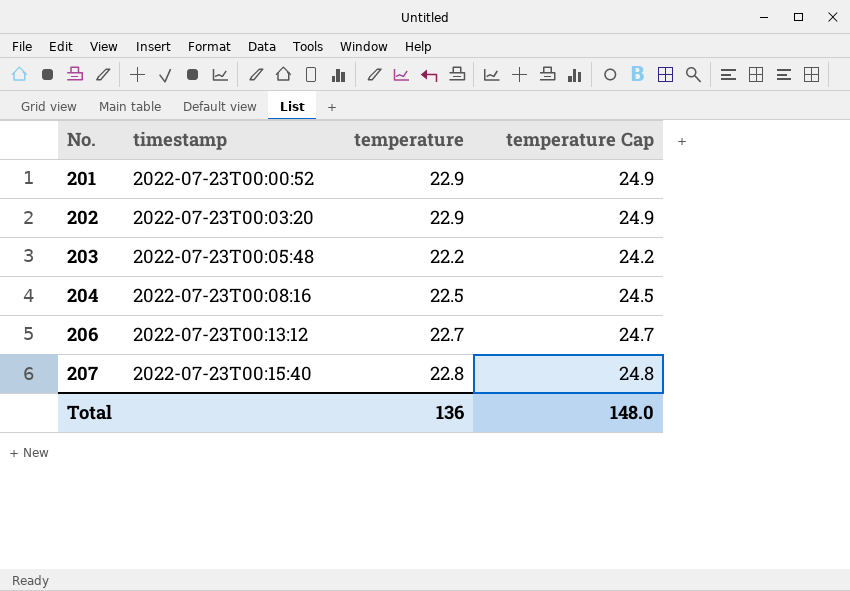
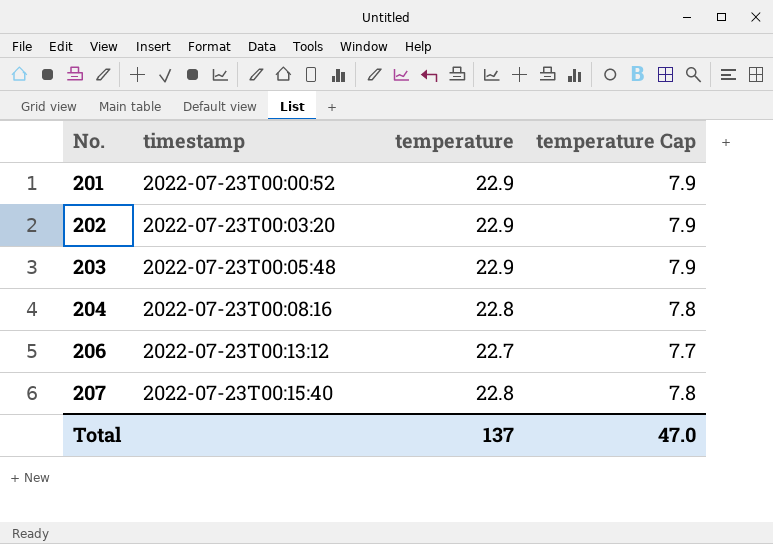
column temperature Cap | formula: [temperature] + 2 -> [temperature] - 15
203 | temperature: 22.2 -> 22.9
204 | temperature: 22.5 -> 22.8
Total | temperature: 136 -> 137
Total | temperature Cap: 148.0 -> 47.0

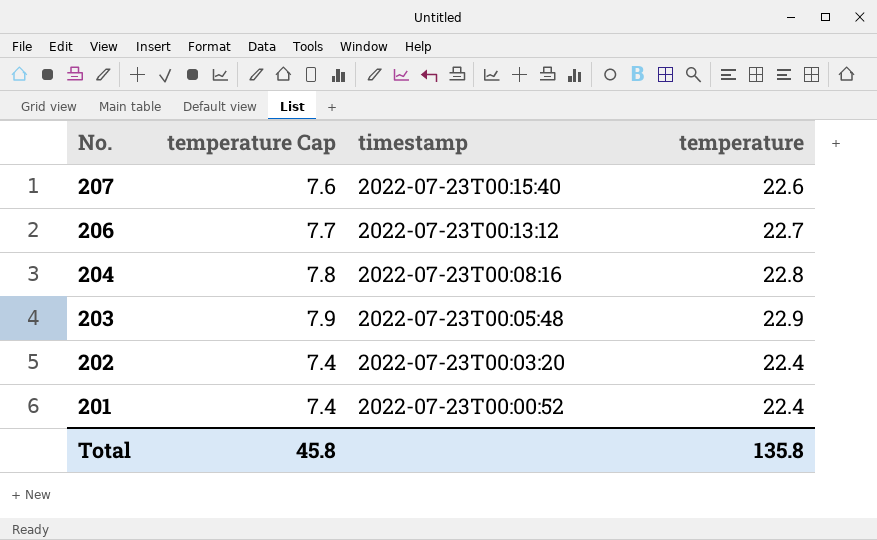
row order: No. ascending -> No. descending
column temperature Cap | position: 4 -> 2
207 | temperature Cap: 7.8 -> 7.6
207 | temperature: 22.8 -> 22.6
202 | temperature Cap: 7.9 -> 7.4
202 | temperature: 22.9 -> 22.4
201 | temperature Cap: 7.9 -> 7.4
201 | temperature: 22.9 -> 22.4
Total | temperature Cap: 47.0 -> 45.8
Total | temperature: 137 -> 135.8

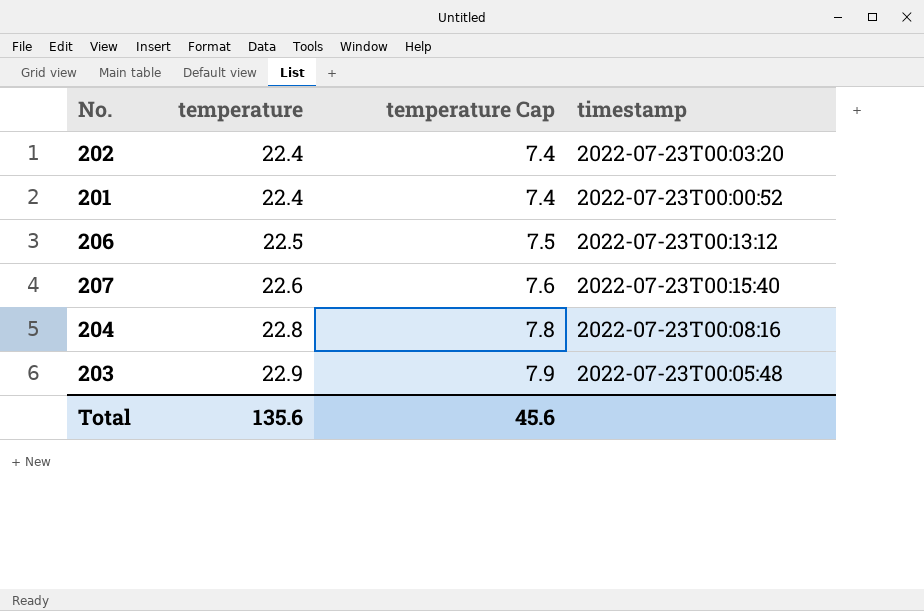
row order: No. descending -> temperature ascending
column temperature | position: 4 -> 2
206 | temperature: 22.7 -> 22.5
206 | temperature Cap: 7.7 -> 7.5
Total | temperature: 135.8 -> 135.6
Total | temperature Cap: 45.8 -> 45.6

